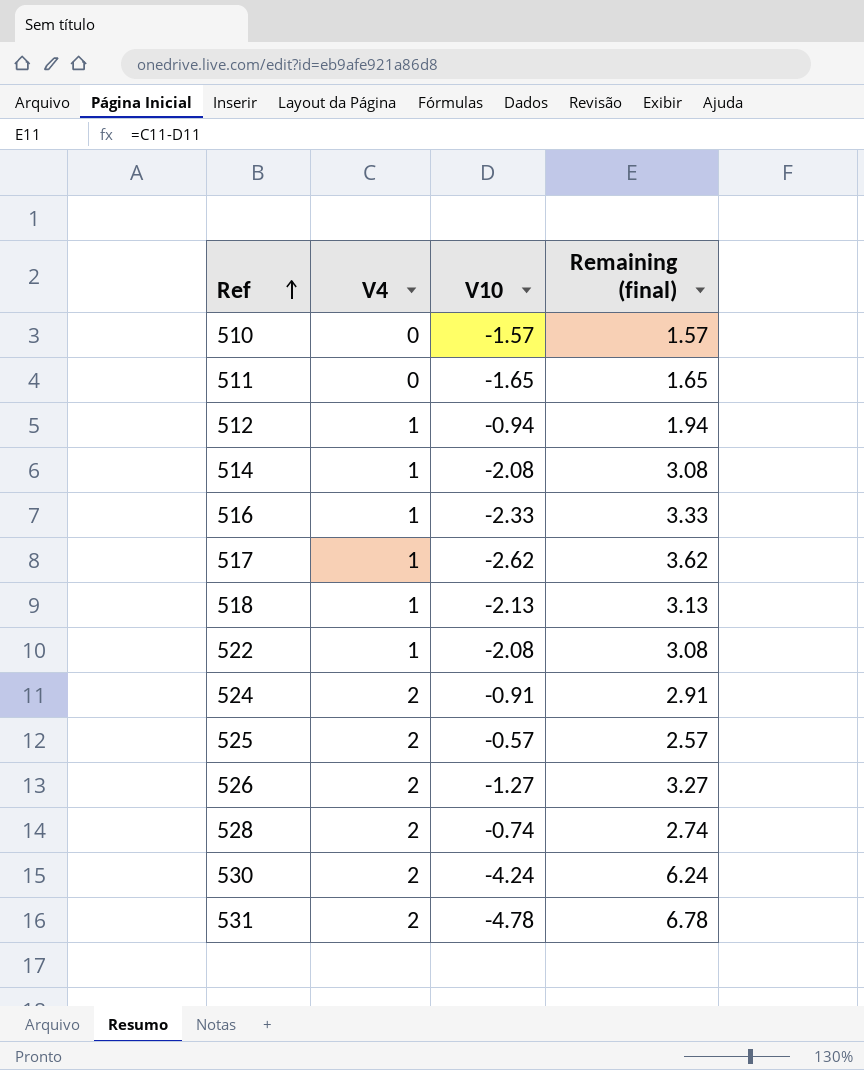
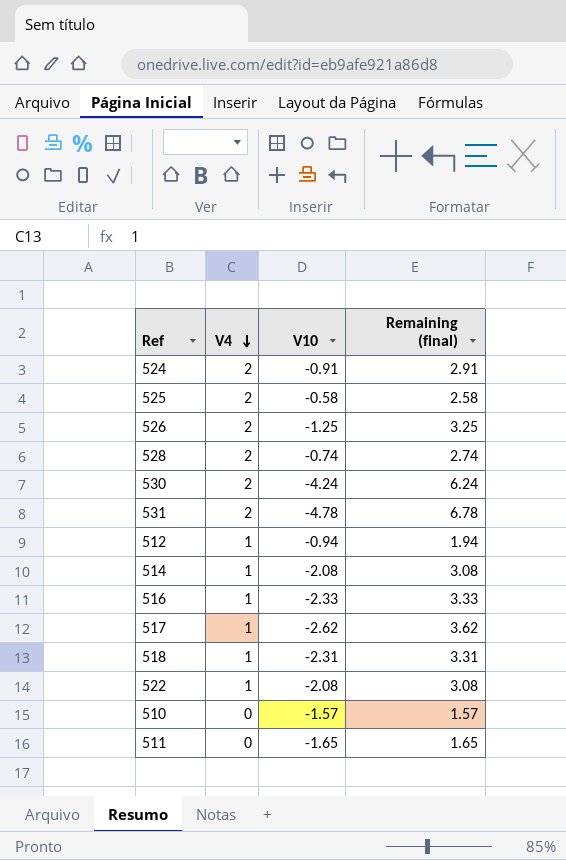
row order: Ref ascending -> V4 descending
525 | V10: -0.57 -> -0.58
525 | Remaining (final): 2.57 -> 2.58
526 | V10: -1.27 -> -1.25
526 | Remaining (final): 3.27 -> 3.25
518 | V10: -2.13 -> -2.31
518 | Remaining (final): 3.13 -> 3.31

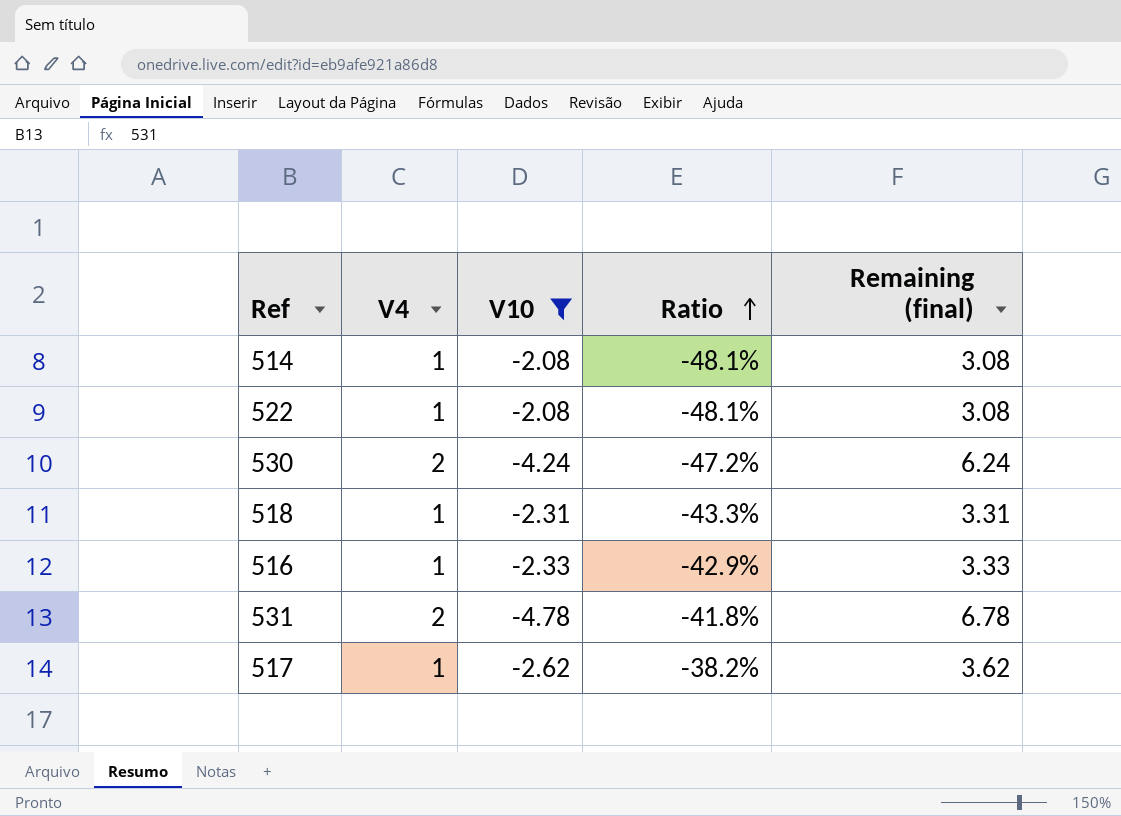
filter: none -> V10 <= -2.08
row order: V4 descending -> Ratio ascending
column Ratio | formula: none -> [V4] / [V10]

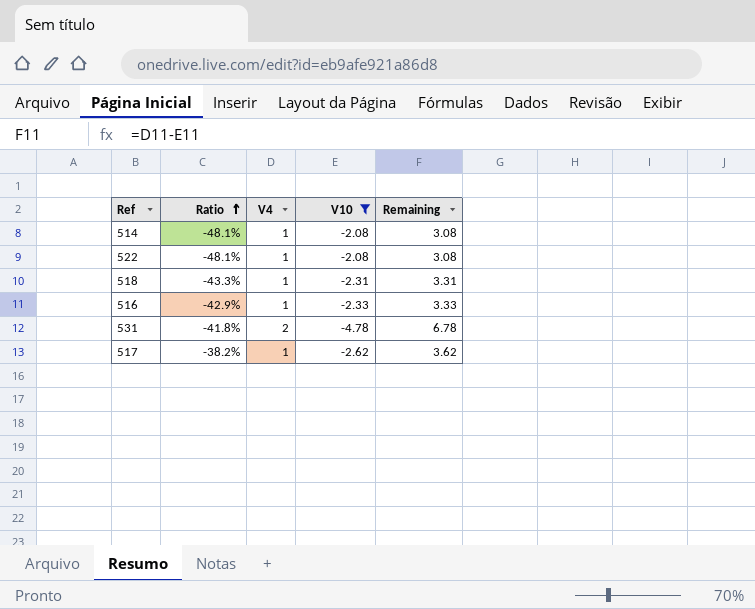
column Ratio | position: 4 -> 2
column name: Remaining (final) -> Remaining
row 530: 2 | -4.24 | -47.2% | 6.24 -> none

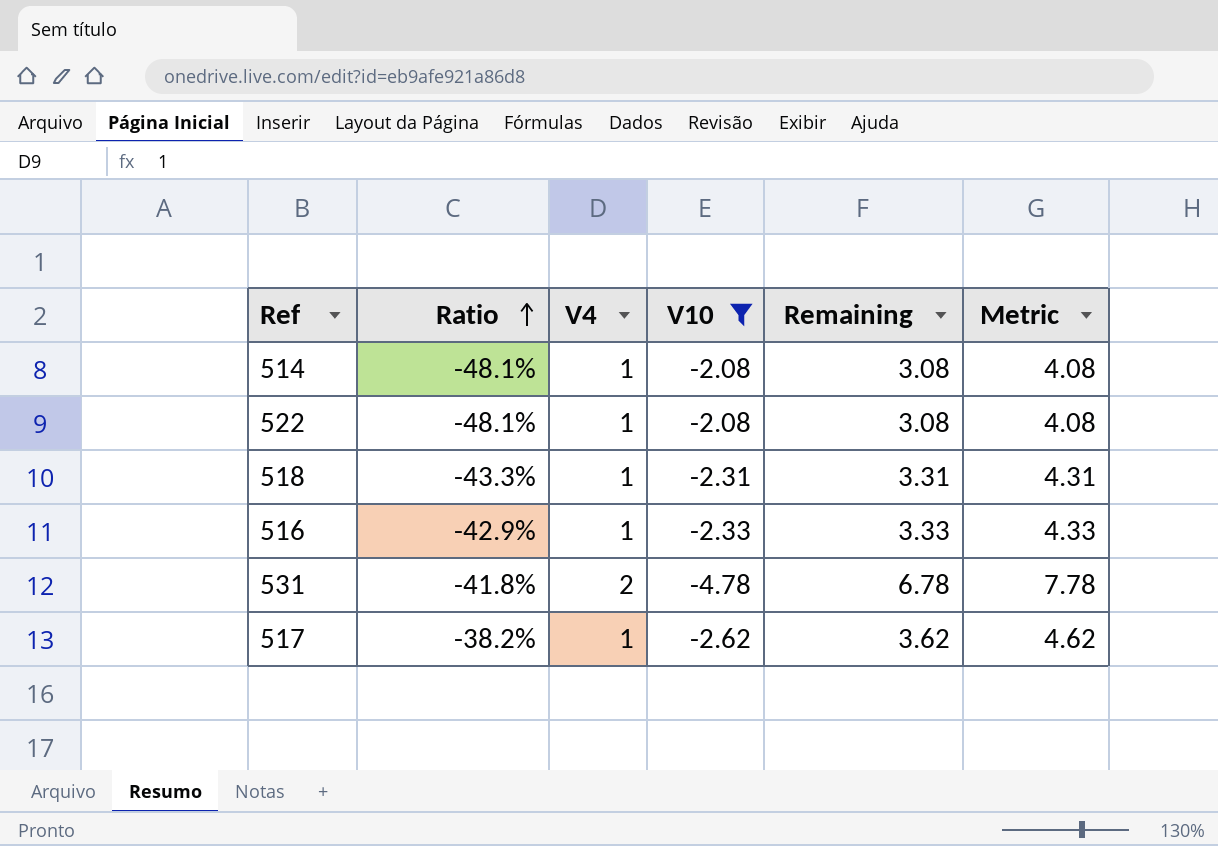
column Metric | formula: none -> [Remaining] + 1

